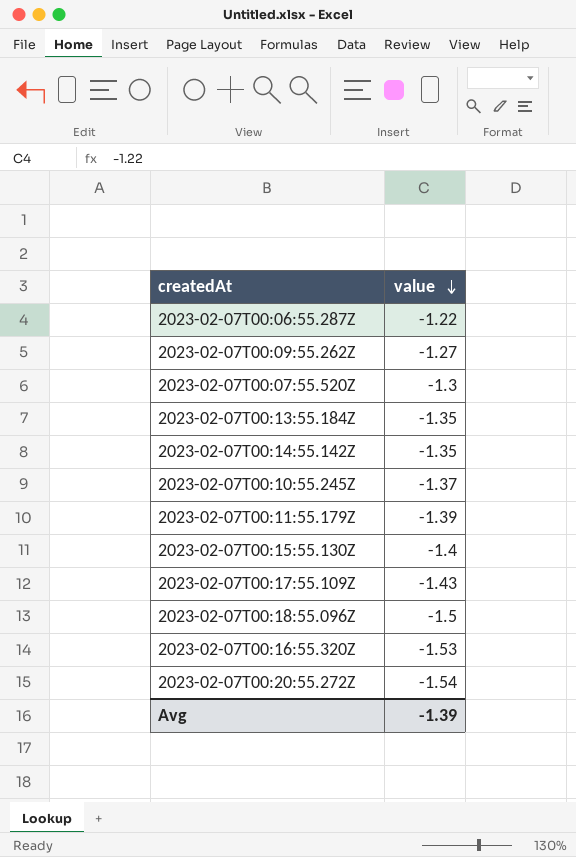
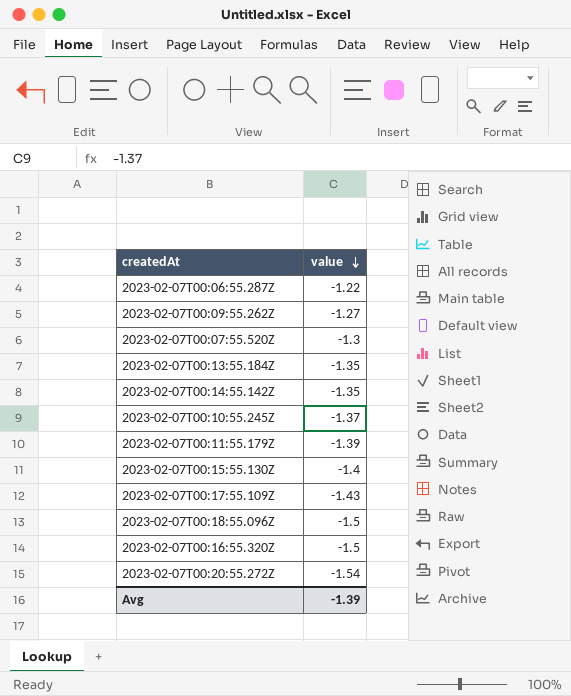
2023-02-07T00:16:55.320Z | value: -1.53 -> -1.5

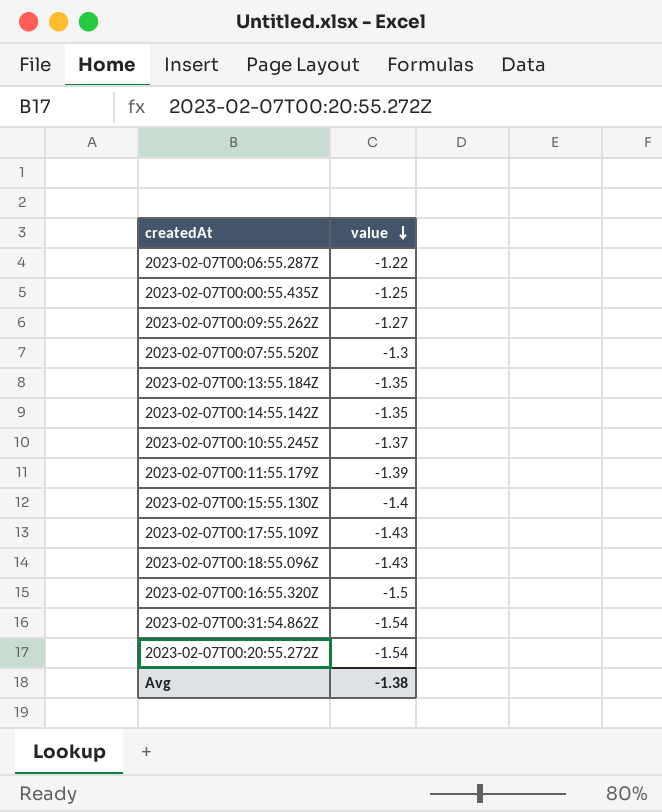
row 2023-02-07T00:00:55.435Z: none -> -1.25
2023-02-07T00:18:55.096Z | value: -1.5 -> -1.43
row 2023-02-07T00:31:54.862Z: none -> -1.54
Avg | value: -1.39 -> -1.38

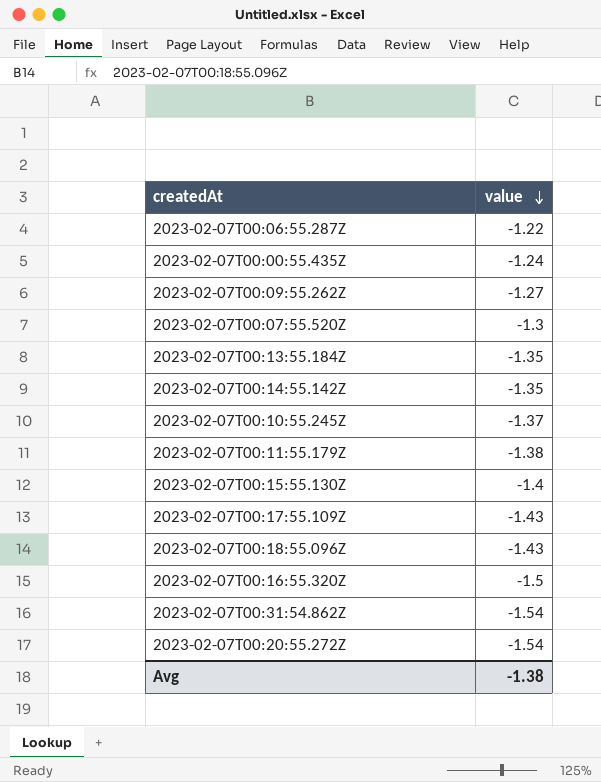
2023-02-07T00:00:55.435Z | value: -1.25 -> -1.24
2023-02-07T00:11:55.179Z | value: -1.39 -> -1.38

